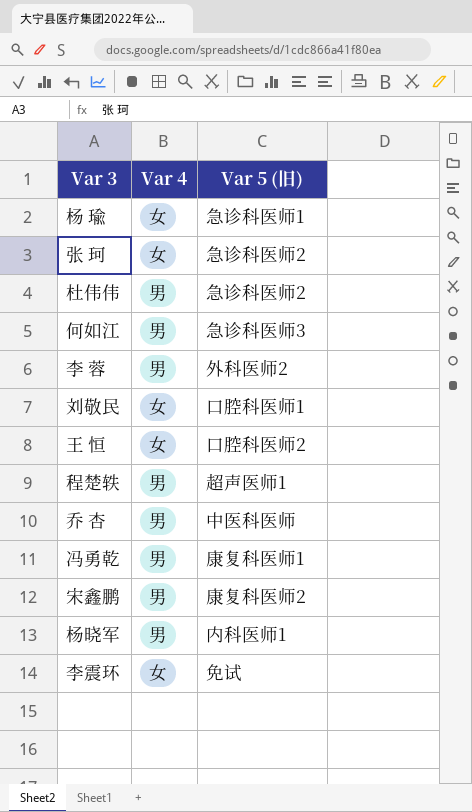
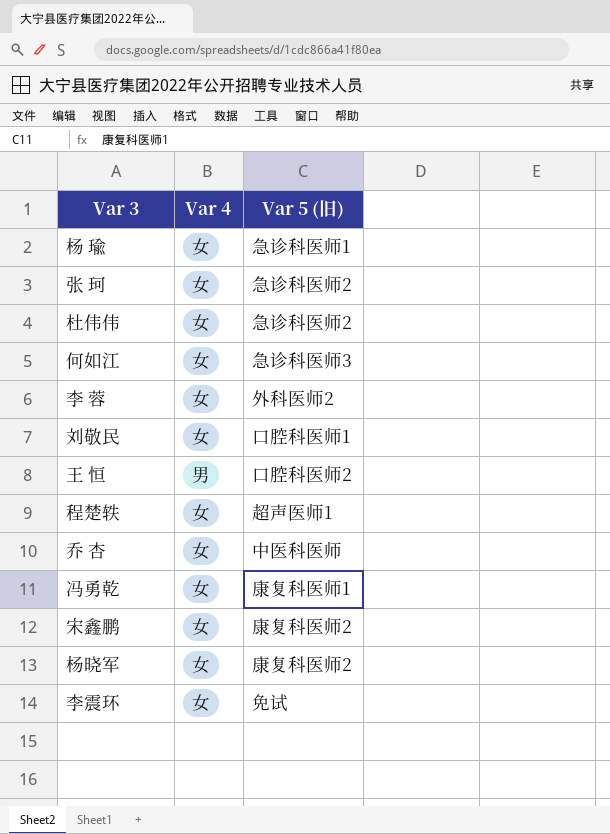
杜伟伟 | Var 4: 男 -> 女
何如江 | Var 4: 男 -> 女
李 蓉 | Var 4: 男 -> 女
王 恒 | Var 4: 女 -> 男
程楚轶 | Var 4: 男 -> 女
乔 杏 | Var 4: 男 -> 女
冯勇乾 | Var 4: 男 -> 女
宋鑫鹏 | Var 4: 男 -> 女
杨晓军 | Var 4: 男 -> 女
杨晓军 | Var 5 (旧): 内科医师1 -> 康复科医师2

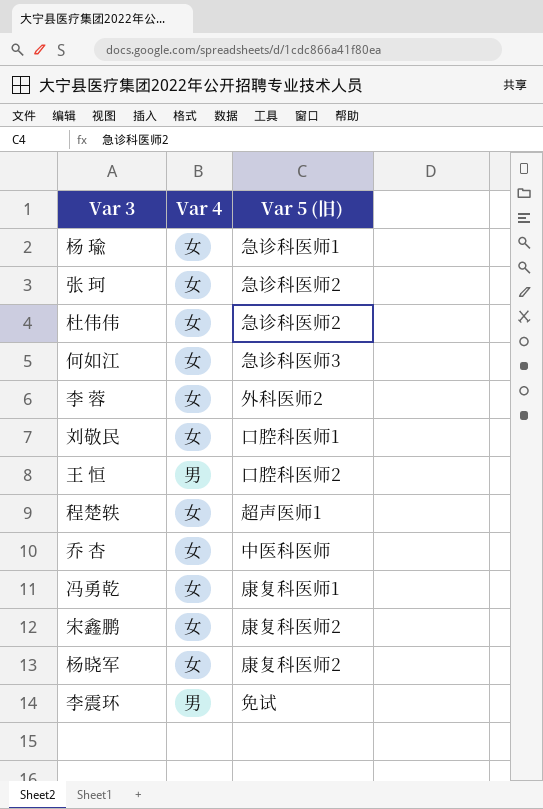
李震环 | Var 4: 女 -> 男

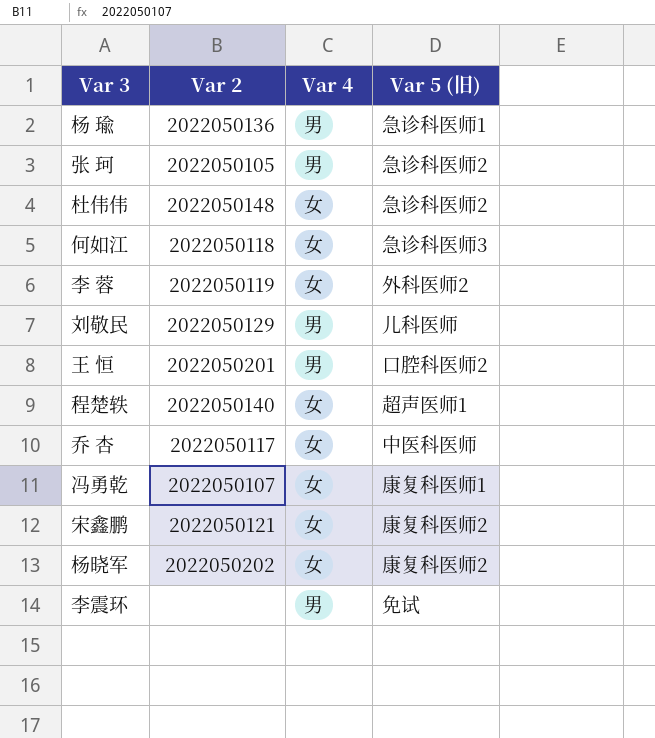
column Var 2 | position: none -> 2
杨 瑜 | Var 4: 女 -> 男
张 珂 | Var 4: 女 -> 男
刘敬民 | Var 4: 女 -> 男
刘敬民 | Var 5 (旧): 口腔科医师1 -> 儿科医师

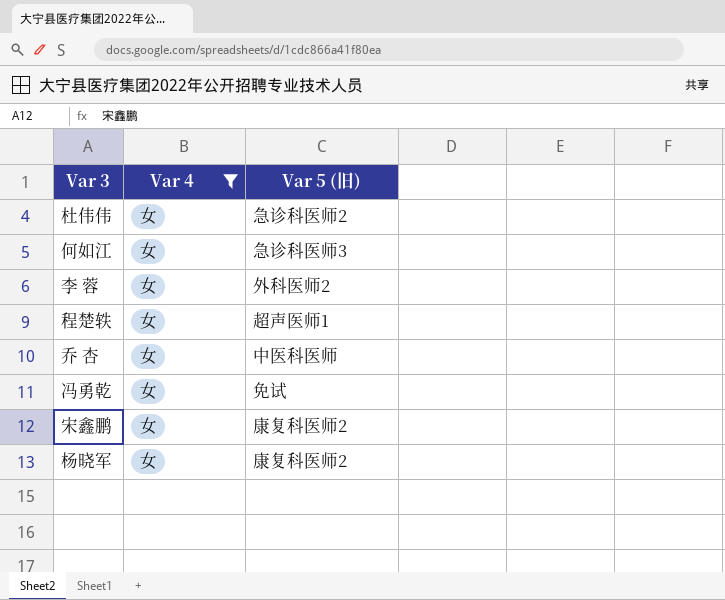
filter: none -> Var 4 = 女
column Var 2 | position: 2 -> none
冯勇乾 | Var 5 (旧): 康复科医师1 -> 免试

